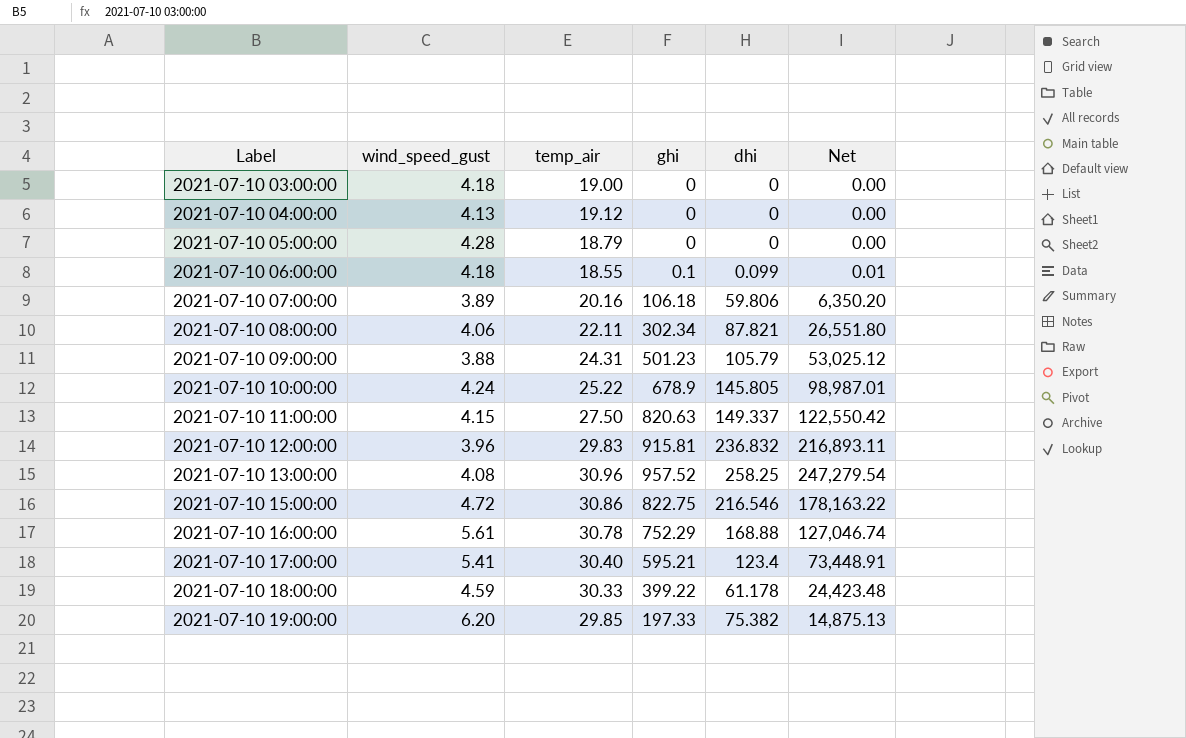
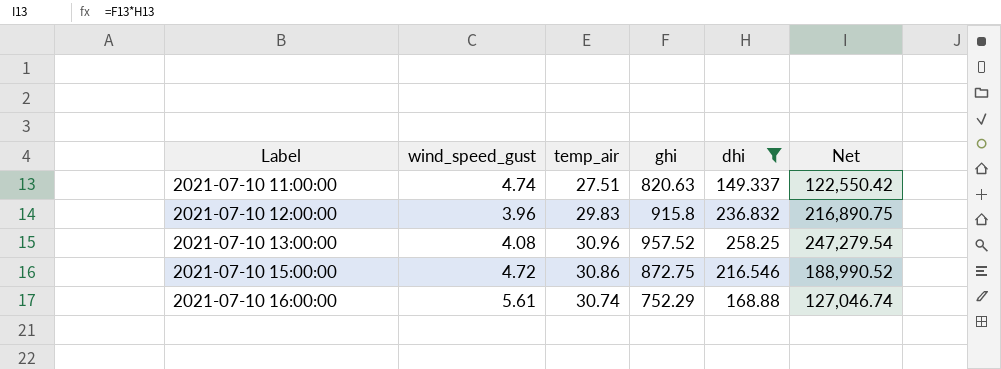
filter: none -> dhi >= 149.337
2021-07-10 11:00:00 | wind_speed_gust: 4.15 -> 4.74
2021-07-10 11:00:00 | temp_air: 27.50 -> 27.51
2021-07-10 12:00:00 | ghi: 915.81 -> 915.8
2021-07-10 12:00:00 | Net: 216,893.11 -> 216,890.75
2021-07-10 15:00:00 | ghi: 822.75 -> 872.75
2021-07-10 15:00:00 | Net: 178,163.22 -> 188,990.52
2021-07-10 16:00:00 | temp_air: 30.78 -> 30.74

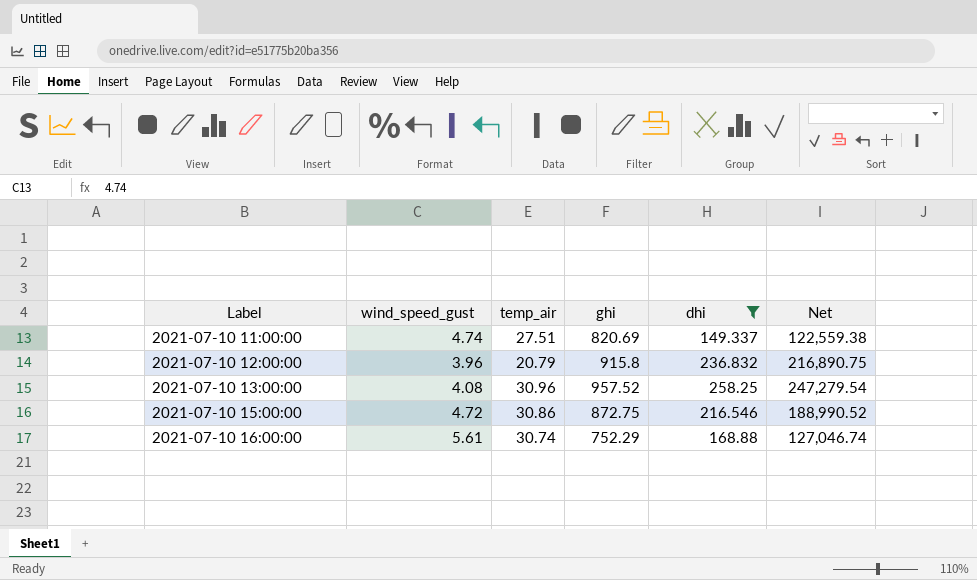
2021-07-10 11:00:00 | ghi: 820.63 -> 820.69
2021-07-10 11:00:00 | Net: 122,550.42 -> 122,559.38
2021-07-10 12:00:00 | temp_air: 29.83 -> 20.79

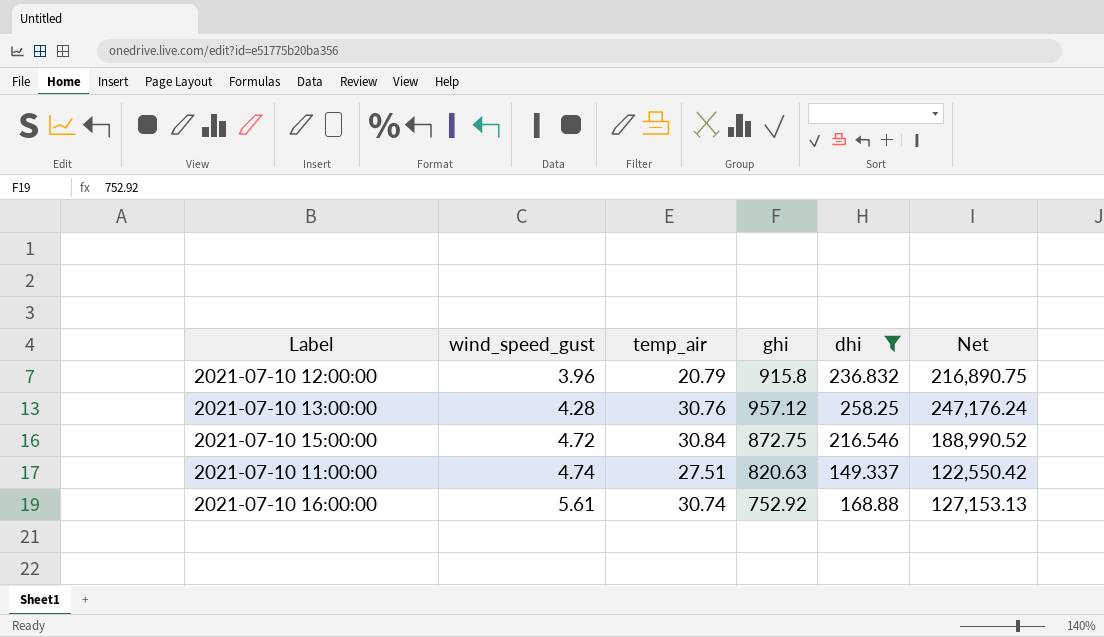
row order: Label ascending -> wind_speed_gust ascending
2021-07-10 13:00:00 | wind_speed_gust: 4.08 -> 4.28
2021-07-10 13:00:00 | temp_air: 30.96 -> 30.76
2021-07-10 13:00:00 | ghi: 957.52 -> 957.12
2021-07-10 13:00:00 | Net: 247,279.54 -> 247,176.24
2021-07-10 15:00:00 | temp_air: 30.86 -> 30.84
2021-07-10 11:00:00 | ghi: 820.69 -> 820.63
2021-07-10 11:00:00 | Net: 122,559.38 -> 122,550.42
2021-07-10 16:00:00 | ghi: 752.29 -> 752.92
2021-07-10 16:00:00 | Net: 127,046.74 -> 127,153.13

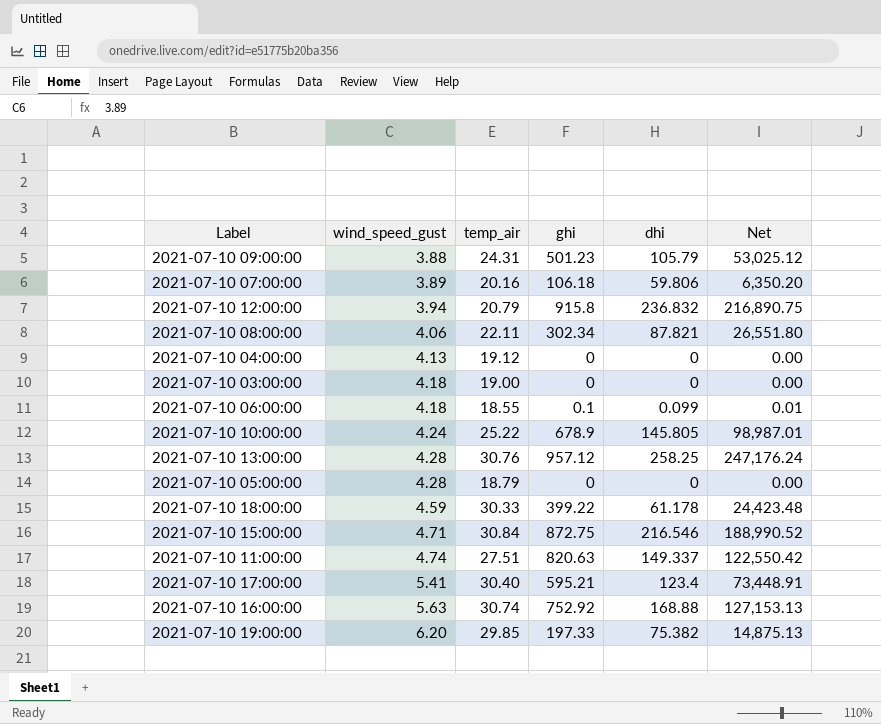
filter: dhi >= 149.337 -> none
2021-07-10 12:00:00 | wind_speed_gust: 3.96 -> 3.94
2021-07-10 15:00:00 | wind_speed_gust: 4.72 -> 4.71
2021-07-10 16:00:00 | wind_speed_gust: 5.61 -> 5.63

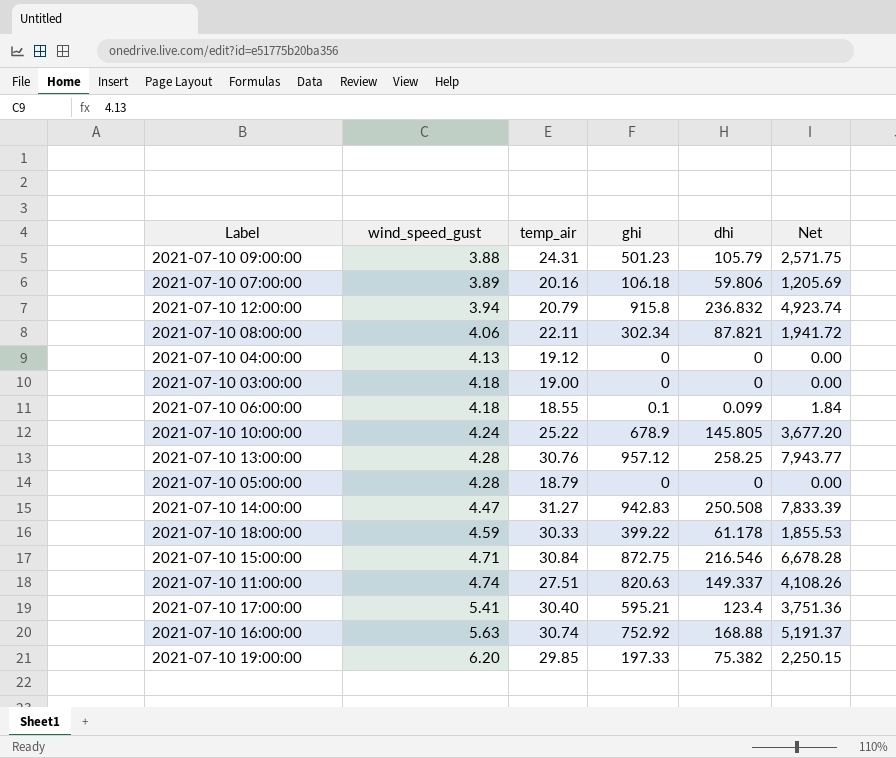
column Net | formula: [ghi] * [dhi] -> [temp_air] * [dhi]
row 2021-07-10 14:00:00: none -> 4.47 | 31.27 | 942.83 | 250.508 | 7,833.39

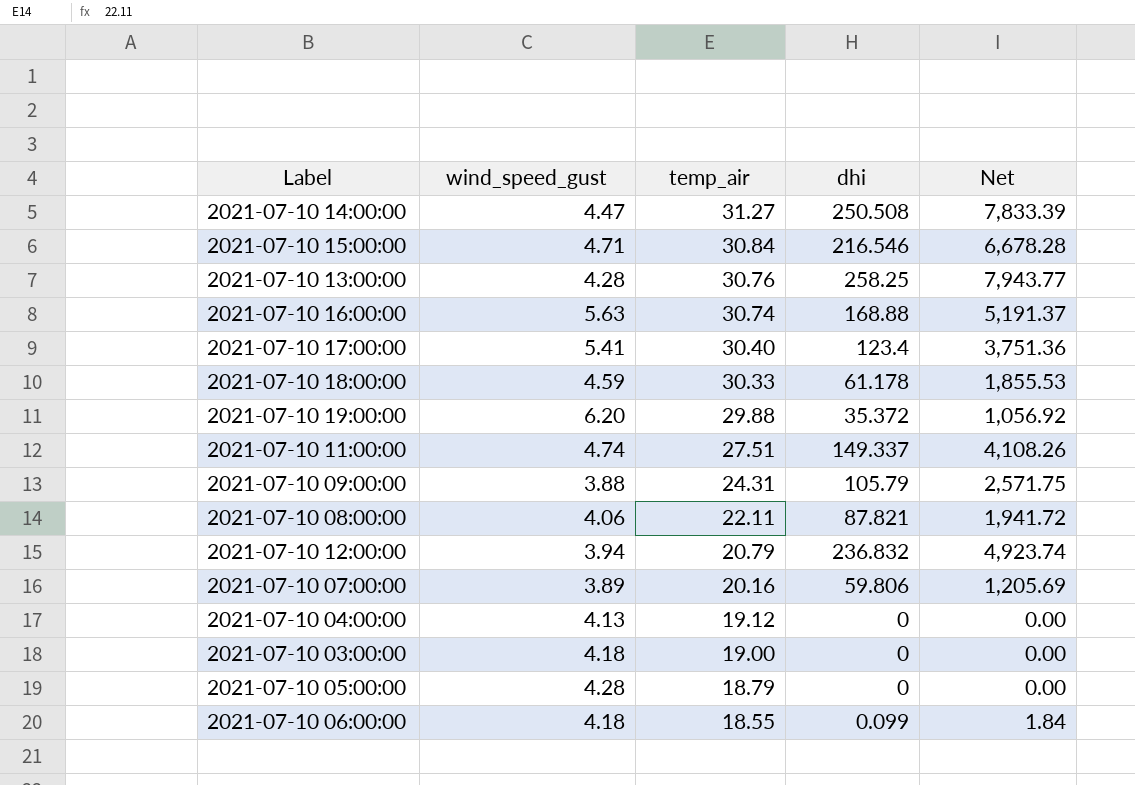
row order: wind_speed_gust ascending -> temp_air descending
column ghi | position: 4 -> none
row 2021-07-10 10:00:00: 4.24 | 25.22 | 678.9 | 145.805 | 3,677.20 -> none
2021-07-10 19:00:00 | temp_air: 29.85 -> 29.88
2021-07-10 19:00:00 | dhi: 75.382 -> 35.372
2021-07-10 19:00:00 | Net: 2,250.15 -> 1,056.92

